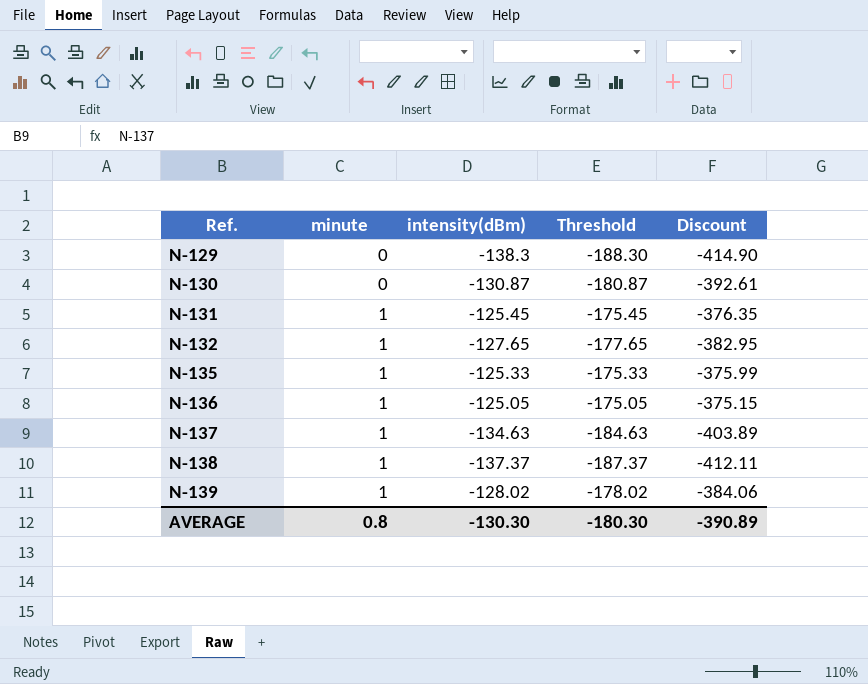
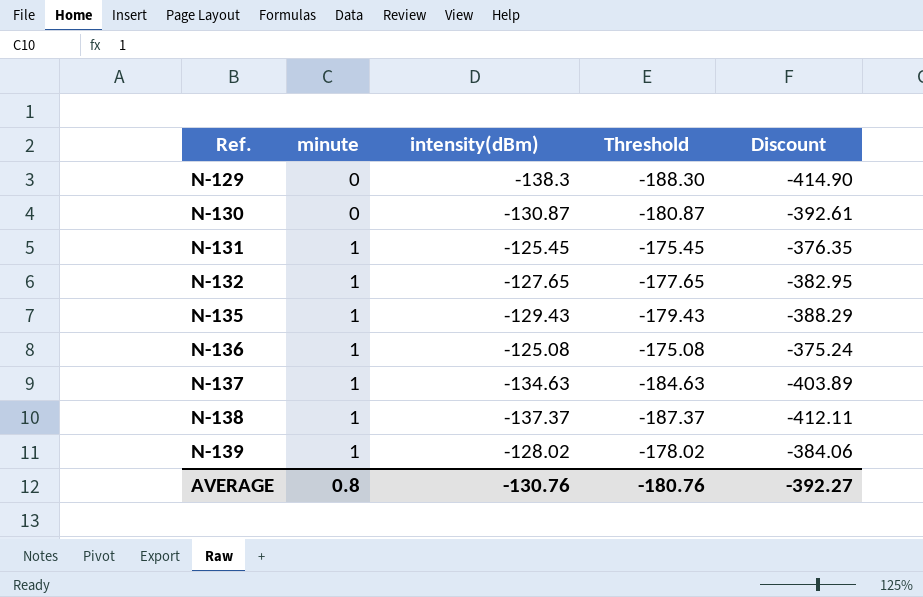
N-135 | intensity(dBm): -125.33 -> -129.43
N-135 | Threshold: -175.33 -> -179.43
N-135 | Discount: -375.99 -> -388.29
N-136 | intensity(dBm): -125.05 -> -125.08
N-136 | Threshold: -175.05 -> -175.08
N-136 | Discount: -375.15 -> -375.24
AVERAGE | intensity(dBm): -130.30 -> -130.76
AVERAGE | Threshold: -180.30 -> -180.76
AVERAGE | Discount: -390.89 -> -392.27

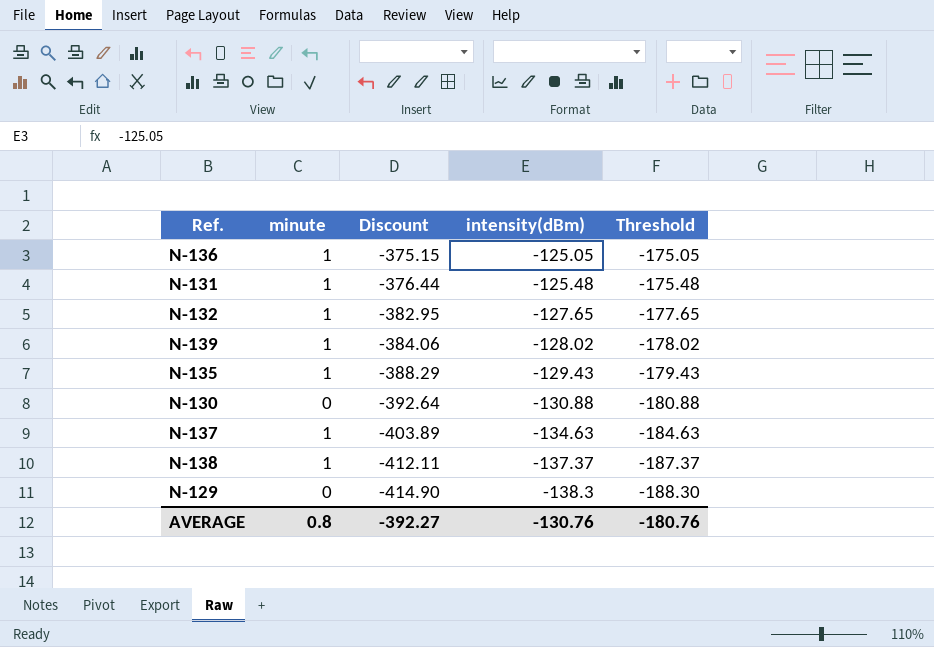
row order: Ref. ascending -> Discount descending
column Discount | position: 5 -> 3
N-136 | Discount: -375.24 -> -375.15
N-136 | intensity(dBm): -125.08 -> -125.05
N-136 | Threshold: -175.08 -> -175.05
N-131 | Discount: -376.35 -> -376.44
N-131 | intensity(dBm): -125.45 -> -125.48
N-131 | Threshold: -175.45 -> -175.48
N-130 | Discount: -392.61 -> -392.64
N-130 | intensity(dBm): -130.87 -> -130.88
N-130 | Threshold: -180.87 -> -180.88

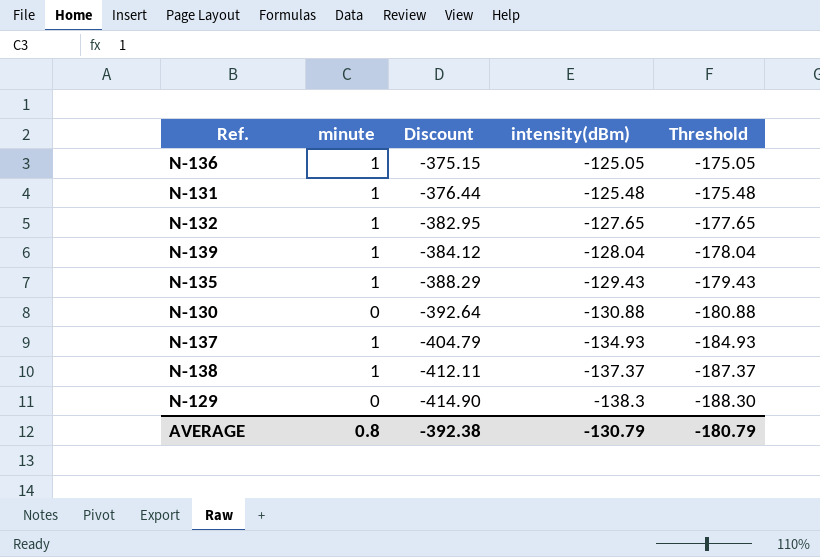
N-139 | Discount: -384.06 -> -384.12
N-139 | intensity(dBm): -128.02 -> -128.04
N-139 | Threshold: -178.02 -> -178.04
N-137 | Discount: -403.89 -> -404.79
N-137 | intensity(dBm): -134.63 -> -134.93
N-137 | Threshold: -184.63 -> -184.93
AVERAGE | Discount: -392.27 -> -392.38
AVERAGE | intensity(dBm): -130.76 -> -130.79
AVERAGE | Threshold: -180.76 -> -180.79

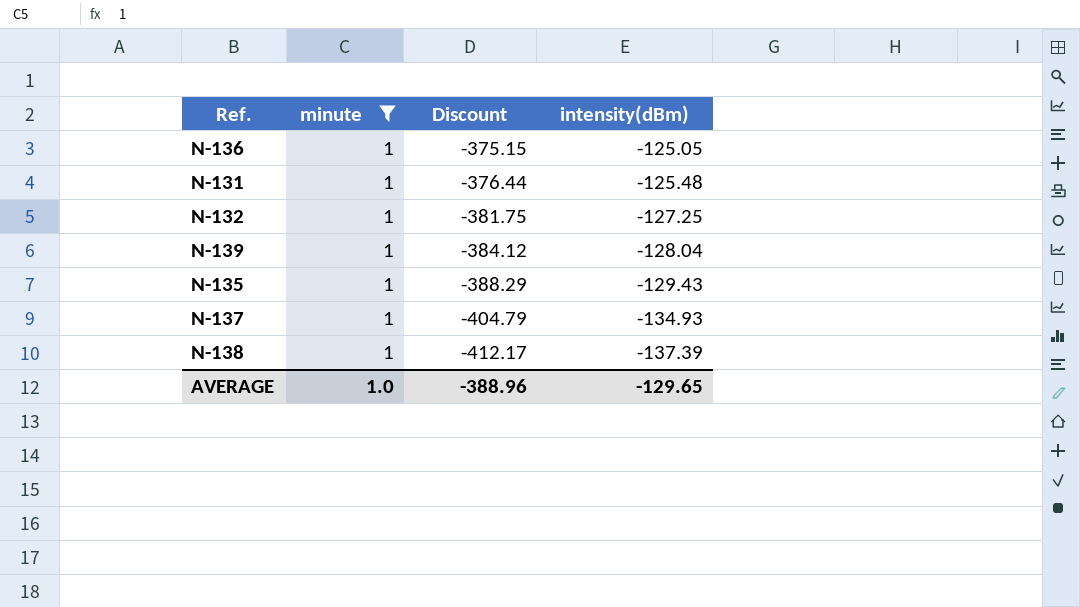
filter: none -> minute = 1
column Threshold | formula: [intensity(dBm)] - 50 -> none
N-132 | Discount: -382.95 -> -381.75
N-132 | intensity(dBm): -127.65 -> -127.25
N-138 | Discount: -412.11 -> -412.17
N-138 | intensity(dBm): -137.37 -> -137.39
AVERAGE | minute: 0.8 -> 1.0
AVERAGE | Discount: -392.38 -> -388.96
AVERAGE | intensity(dBm): -130.79 -> -129.65

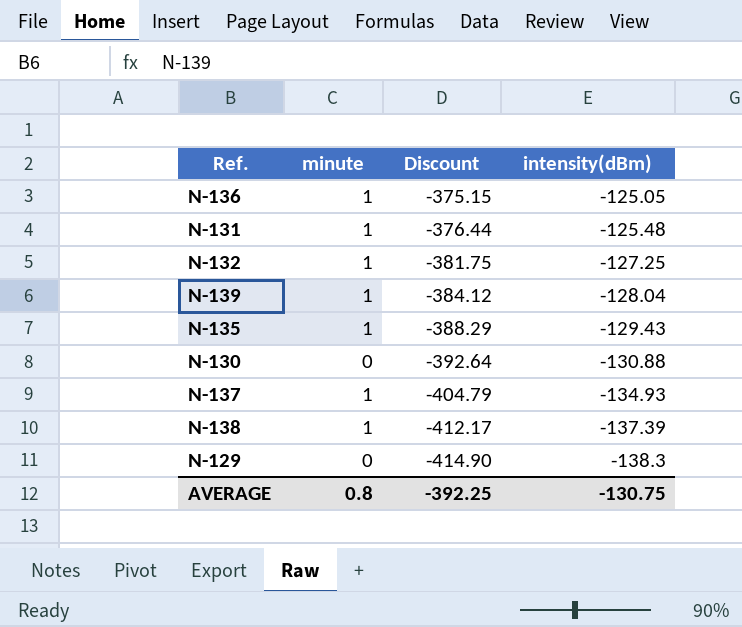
filter: minute = 1 -> none
AVERAGE | minute: 1.0 -> 0.8
AVERAGE | Discount: -388.96 -> -392.25
AVERAGE | intensity(dBm): -129.65 -> -130.75

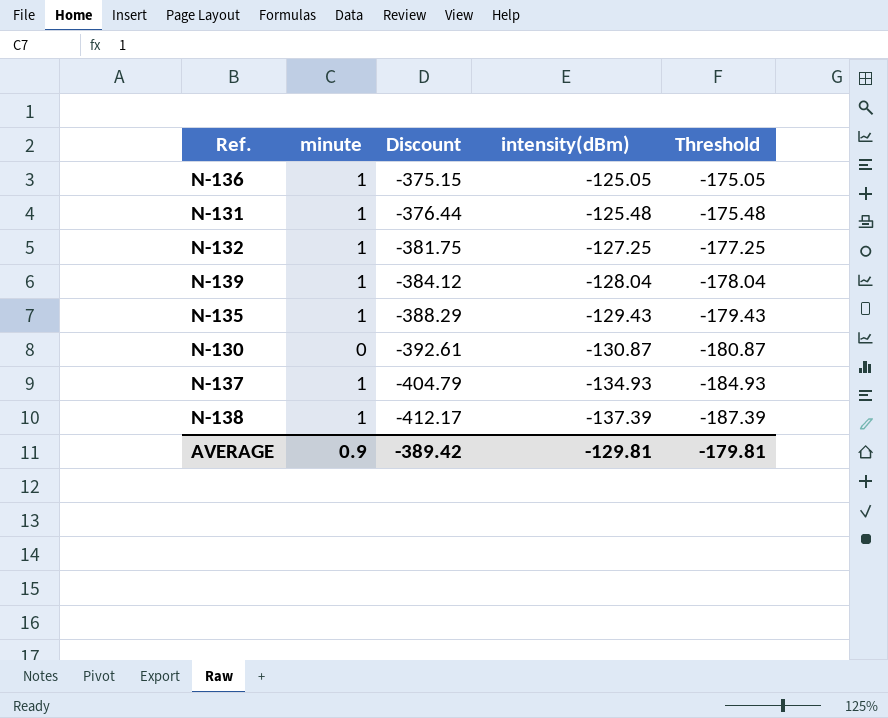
column Threshold | formula: none -> [intensity(dBm)] - 50
row N-129: 0 | -414.90 | -138.3 -> none
N-130 | Discount: -392.64 -> -392.61
N-130 | intensity(dBm): -130.88 -> -130.87
AVERAGE | minute: 0.8 -> 0.9
AVERAGE | Discount: -392.25 -> -389.42
AVERAGE | intensity(dBm): -130.75 -> -129.81

